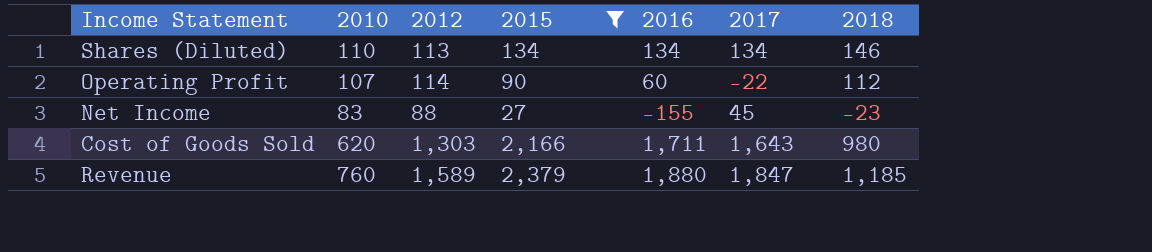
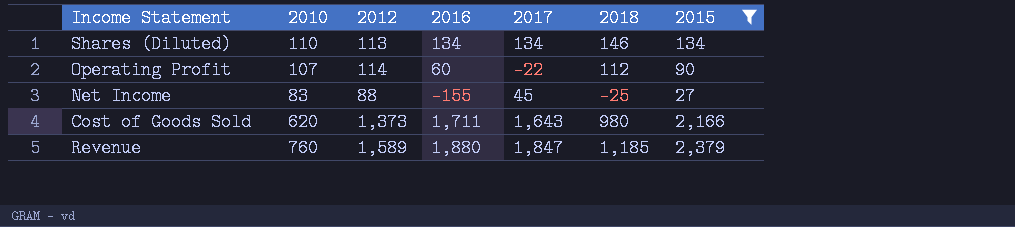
column 2015 | position: 4 -> 7
Net Income | 2018: -23 -> -25
Cost of Goods Sold | 2012: 1,303 -> 1,373

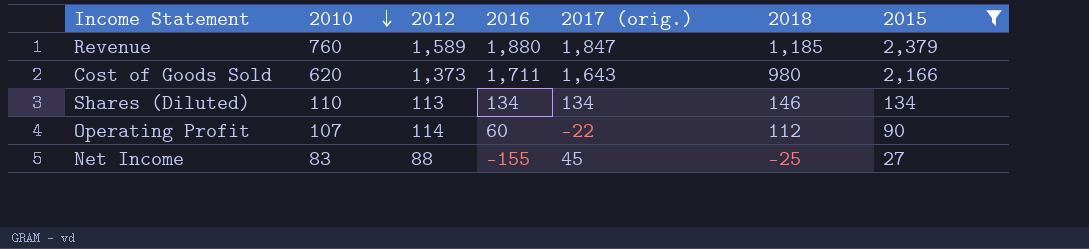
row order: none -> 2010 descending
column name: 2017 -> 2017 (orig.)

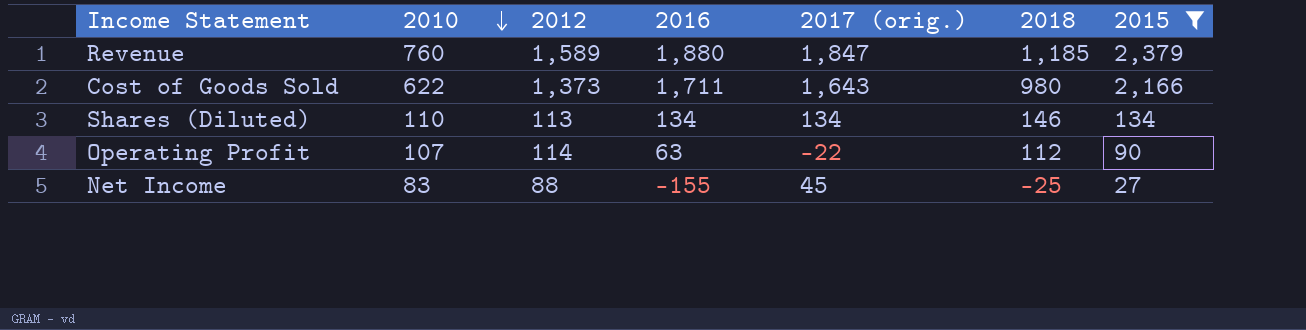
Cost of Goods Sold | 2010: 620 -> 622
Operating Profit | 2016: 60 -> 63

